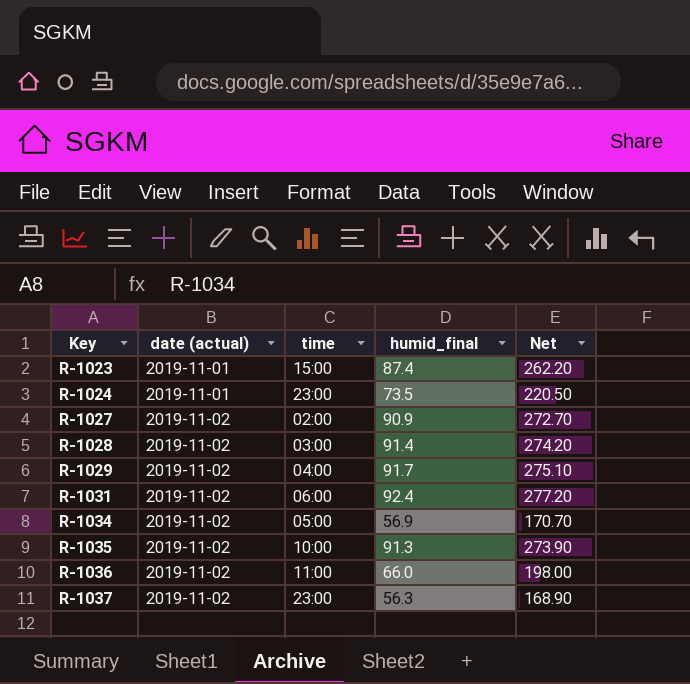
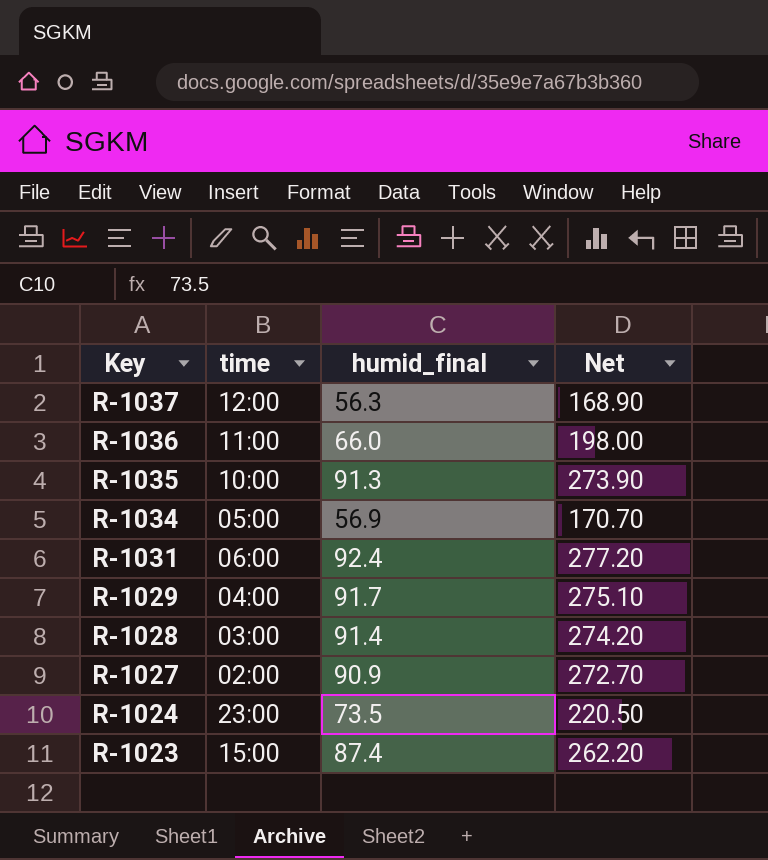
row order: Key ascending -> Key descending
column date (actual) | position: 2 -> none
R-1037 | time: 23:00 -> 12:00

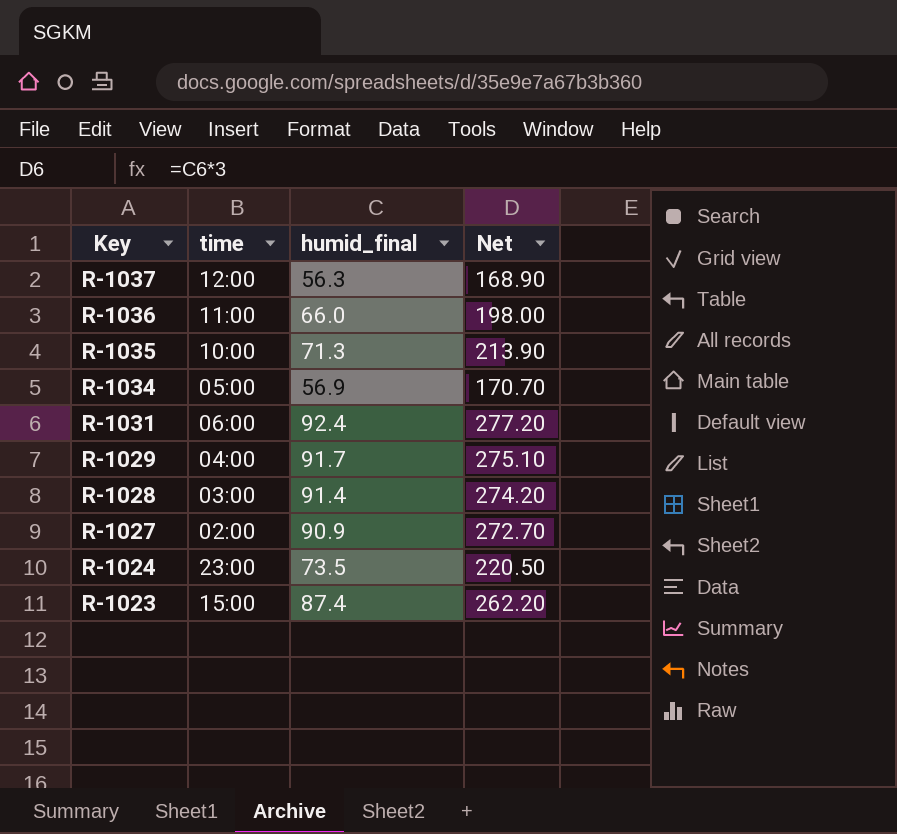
R-1035 | humid_final: 91.3 -> 71.3
R-1035 | Net: 273.90 -> 213.90

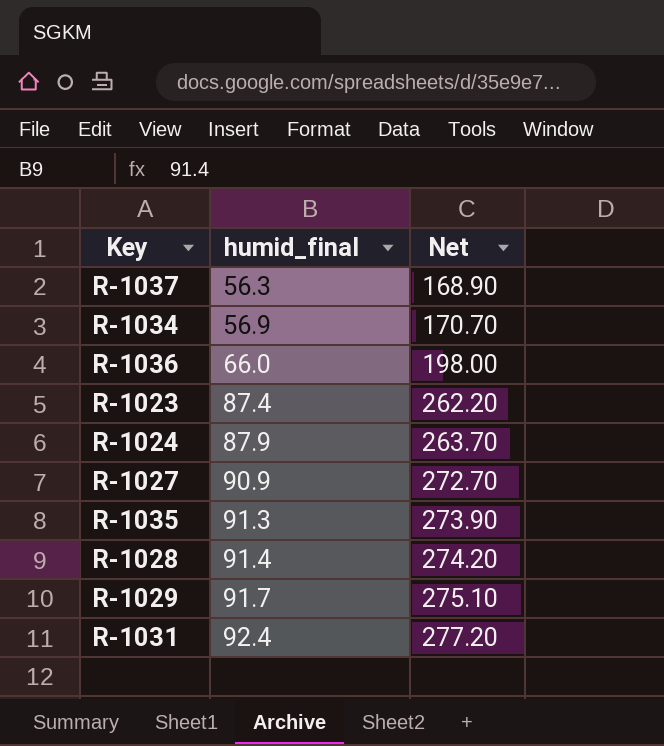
row order: Key descending -> humid_final ascending
column time | position: 2 -> none
R-1024 | humid_final: 73.5 -> 87.9
R-1024 | Net: 220.50 -> 263.70
R-1035 | humid_final: 71.3 -> 91.3
R-1035 | Net: 213.90 -> 273.90

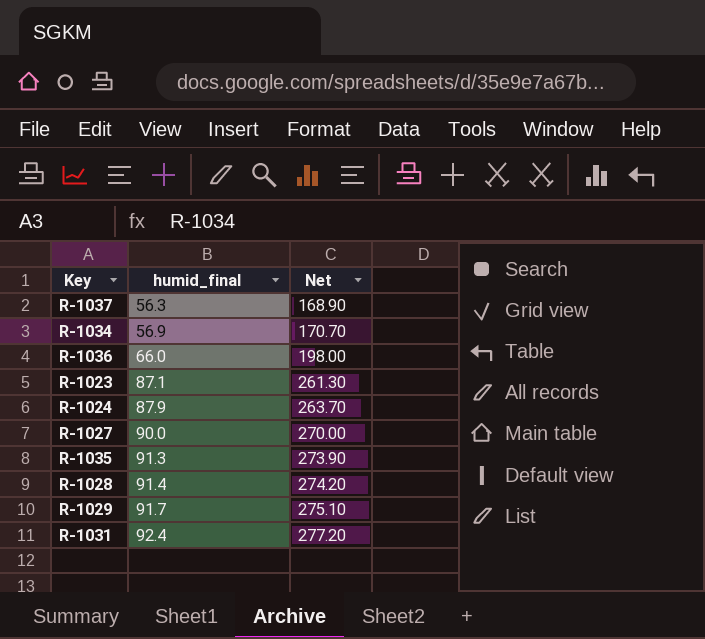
R-1023 | humid_final: 87.4 -> 87.1
R-1023 | Net: 262.20 -> 261.30
R-1027 | humid_final: 90.9 -> 90.0
R-1027 | Net: 272.70 -> 270.00

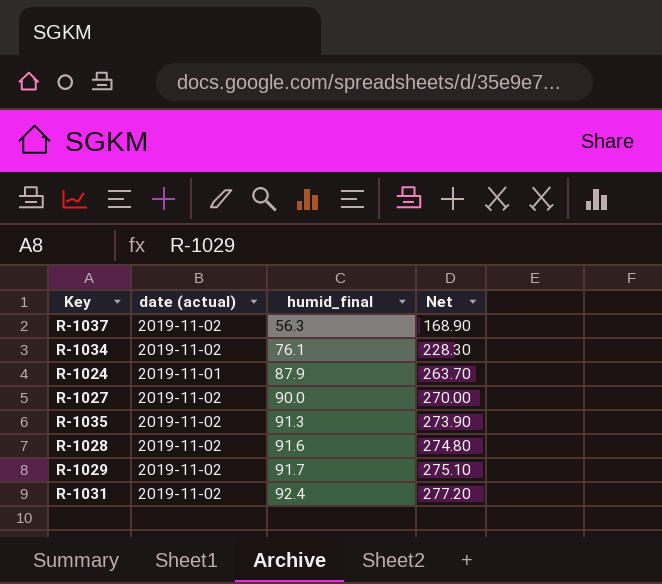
column date (actual) | position: none -> 2
row R-1036: 66.0 | 198.00 -> none
row R-1023: 87.1 | 261.30 -> none
R-1034 | humid_final: 56.9 -> 76.1
R-1034 | Net: 170.70 -> 228.30
R-1028 | humid_final: 91.4 -> 91.6
R-1028 | Net: 274.20 -> 274.80

